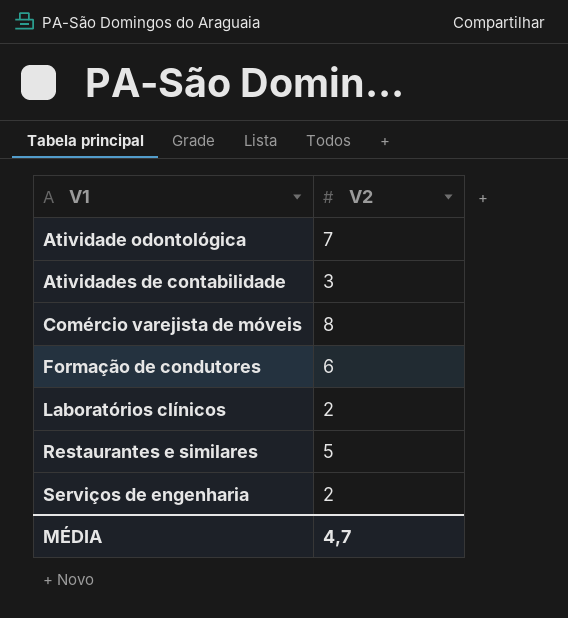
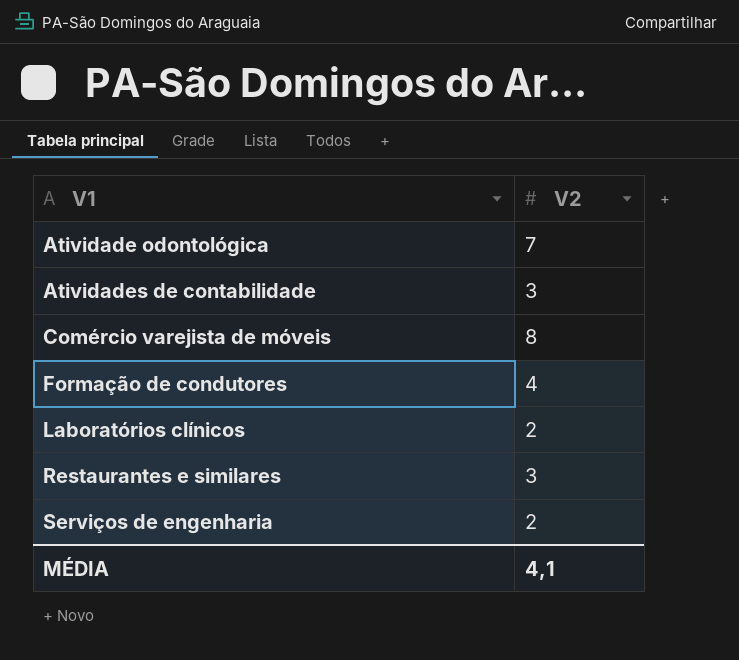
Formação de condutores | V2: 6 -> 4
Restaurantes e similares | V2: 5 -> 3
MÉDIA | V2: 4,7 -> 4,1

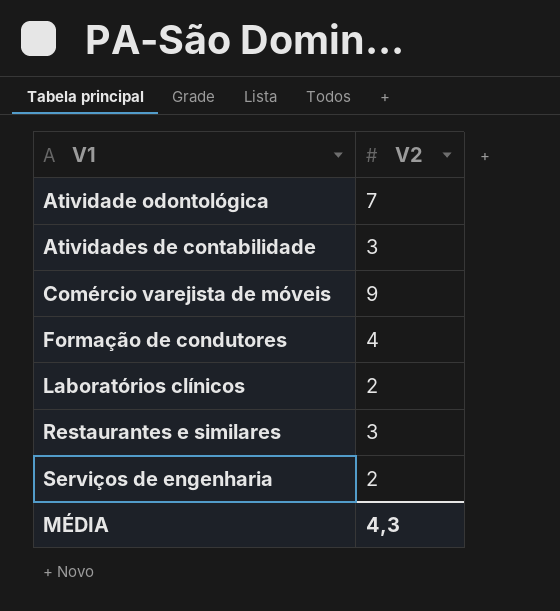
Comércio varejista de móveis | V2: 8 -> 9
MÉDIA | V2: 4,1 -> 4,3

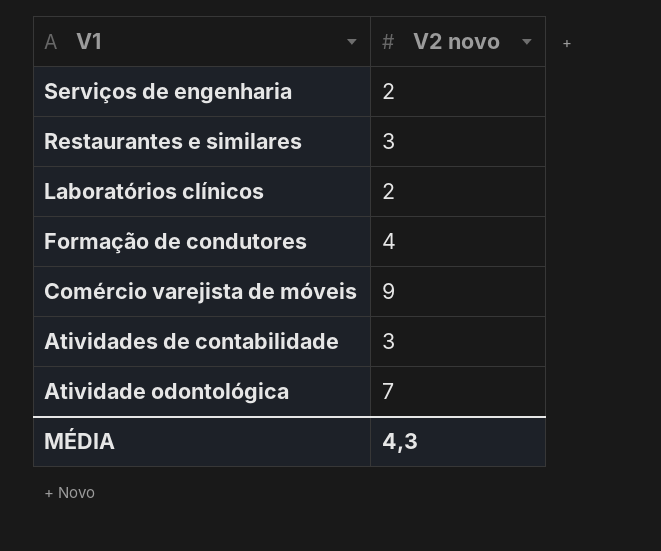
row order: V1 ascending -> V1 descending
column name: V2 -> V2 novo

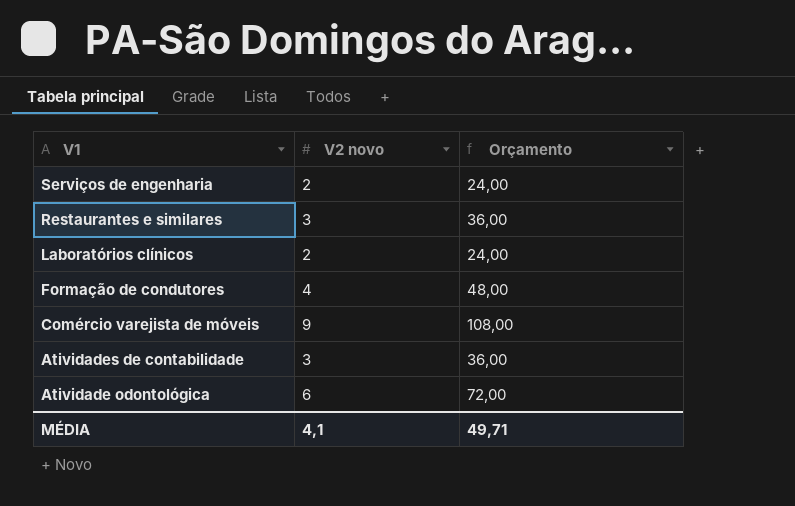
column Orçamento | formula: none -> [V2 novo] * 12
Atividade odontológica | V2 novo: 7 -> 6
MÉDIA | V2 novo: 4,3 -> 4,1

